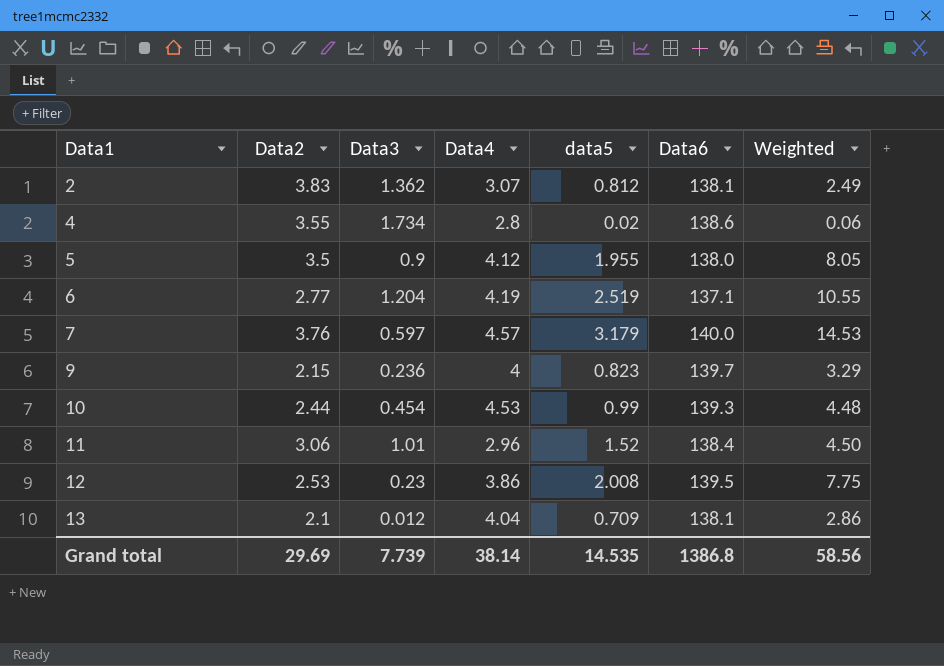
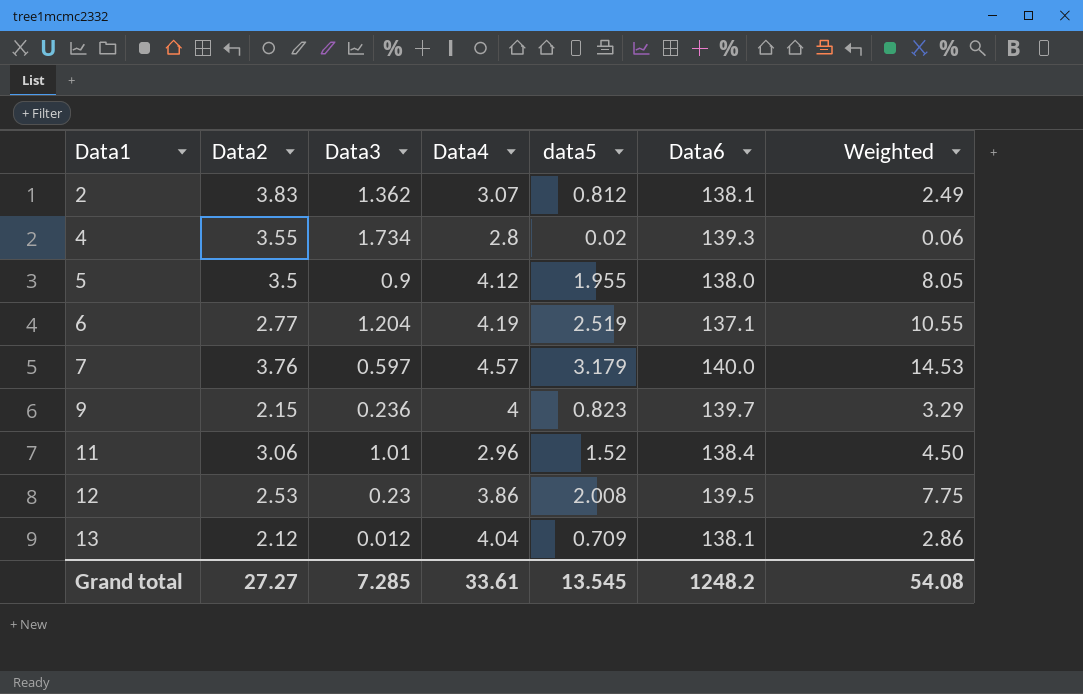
row 10: 2.44 | 0.454 | 4.53 | 0.99 | 139.3 | 4.48 -> none
4 | Data6: 138.6 -> 139.3
13 | Data2: 2.1 -> 2.12
Grand total | Data2: 29.69 -> 27.27
Grand total | Data3: 7.739 -> 7.285
Grand total | Data4: 38.14 -> 33.61
Grand total | data5: 14.535 -> 13.545
Grand total | Data6: 1386.8 -> 1248.2
Grand total | Weighted: 58.56 -> 54.08

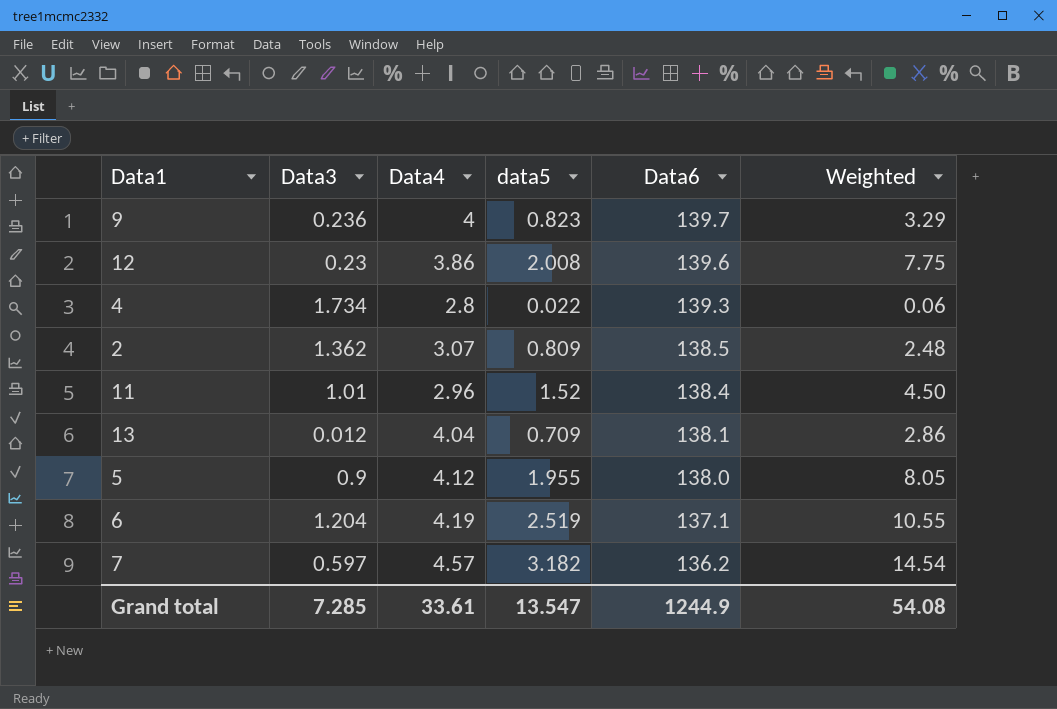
row order: Data1 ascending -> Data6 descending
column Data2 | position: 2 -> none
12 | Data6: 139.5 -> 139.6
4 | data5: 0.02 -> 0.022
2 | data5: 0.812 -> 0.809
2 | Data6: 138.1 -> 138.5
2 | Weighted: 2.49 -> 2.48
7 | data5: 3.179 -> 3.182
7 | Data6: 140.0 -> 136.2
7 | Weighted: 14.53 -> 14.54
Grand total | data5: 13.545 -> 13.547
Grand total | Data6: 1248.2 -> 1244.9

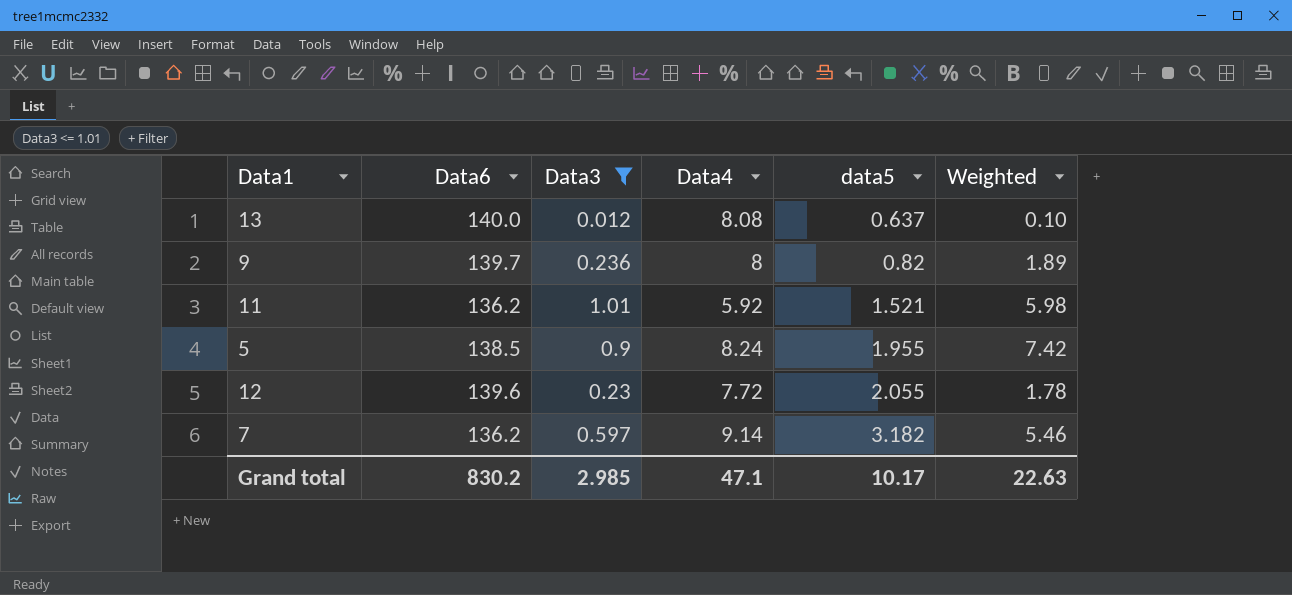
filter: none -> Data3 <= 1.01
row order: Data6 descending -> data5 ascending
column Data6 | position: 5 -> 2
column Weighted | formula: [Data4] * [data5] -> [Data3] * [Data4]
13 | Data6: 138.1 -> 140.0
13 | Data4: 4.04 -> 8.08
13 | data5: 0.709 -> 0.637
9 | Data4: 4 -> 8
9 | data5: 0.823 -> 0.82
11 | Data6: 138.4 -> 136.2
11 | Data4: 2.96 -> 5.92
11 | data5: 1.52 -> 1.521
5 | Data6: 138.0 -> 138.5
5 | Data4: 4.12 -> 8.24
12 | Data4: 3.86 -> 7.72
12 | data5: 2.008 -> 2.055
7 | Data4: 4.57 -> 9.14
Grand total | Data6: 1244.9 -> 830.2
Grand total | Data3: 7.285 -> 2.985
Grand total | Data4: 33.61 -> 47.1
Grand total | data5: 13.547 -> 10.17
Grand total | Weighted: 54.08 -> 22.63

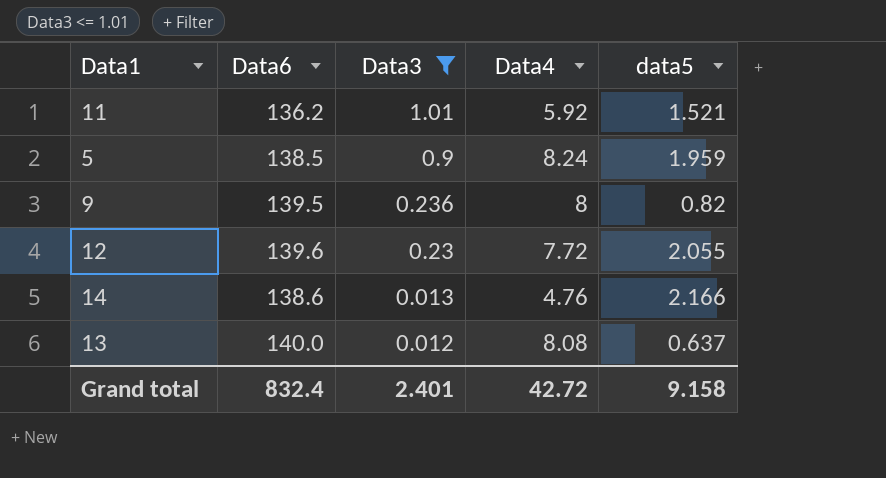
row order: data5 ascending -> Data3 descending
column Weighted | formula: [Data3] * [Data4] -> none
row 7: 136.2 | 0.597 | 9.14 | 3.182 | 5.46 -> none
5 | data5: 1.955 -> 1.959
9 | Data6: 139.7 -> 139.5
row 14: none -> 138.6 | 0.013 | 4.76 | 2.166
Grand total | Data6: 830.2 -> 832.4
Grand total | Data3: 2.985 -> 2.401
Grand total | Data4: 47.1 -> 42.72
Grand total | data5: 10.17 -> 9.158

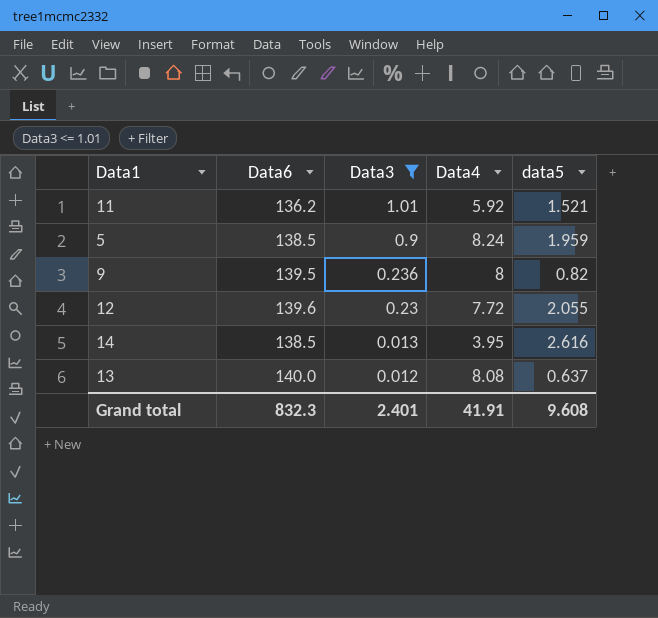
14 | Data6: 138.6 -> 138.5
14 | Data4: 4.76 -> 3.95
14 | data5: 2.166 -> 2.616
Grand total | Data6: 832.4 -> 832.3
Grand total | Data4: 42.72 -> 41.91
Grand total | data5: 9.158 -> 9.608

